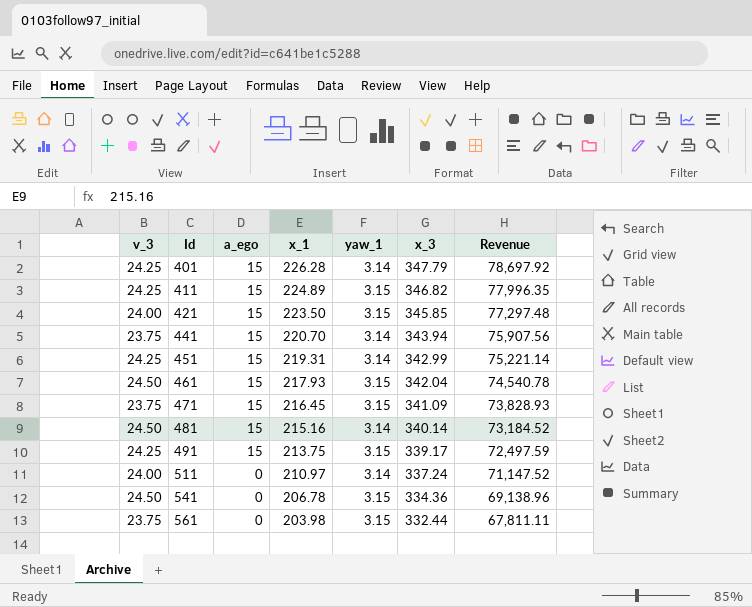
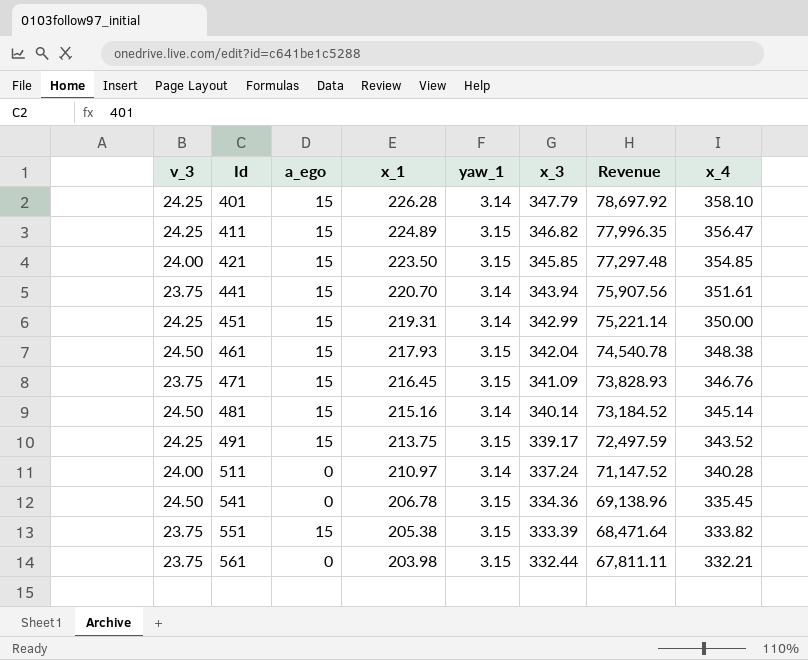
column x_4 | position: none -> 8
row 551: none -> 23.75 | 15 | 205.38 | 3.15 | 333.39 | 68,471.64 | 333.82

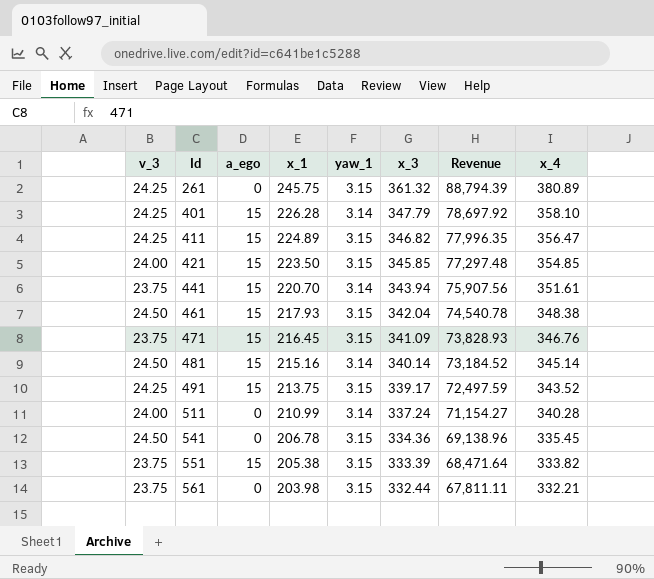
row 451: 24.25 | 15 | 219.31 | 3.14 | 342.99 | 75,221.14 | 350.00 -> none
row 261: none -> 24.25 | 0 | 245.75 | 3.15 | 361.32 | 88,794.39 | 380.89
511 | x_1: 210.97 -> 210.99
511 | Revenue: 71,147.52 -> 71,154.27

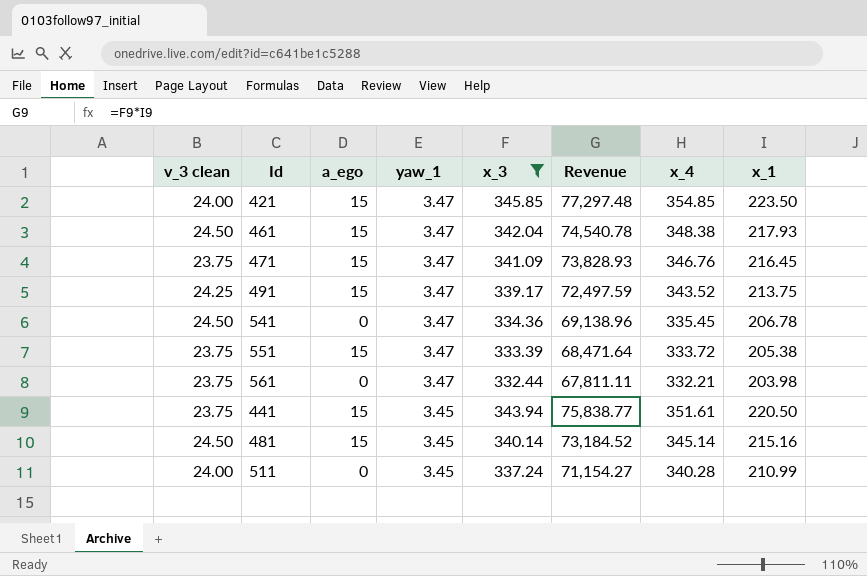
filter: none -> x_3 <= 345.85
row order: Id ascending -> yaw_1 descending
column name: v_3 -> v_3 clean
column x_1 | position: 4 -> 8
421 | yaw_1: 3.15 -> 3.47
461 | yaw_1: 3.15 -> 3.47
471 | yaw_1: 3.15 -> 3.47
491 | yaw_1: 3.15 -> 3.47
541 | yaw_1: 3.15 -> 3.47
551 | yaw_1: 3.15 -> 3.47
551 | x_4: 333.82 -> 333.72
561 | yaw_1: 3.15 -> 3.47
441 | yaw_1: 3.14 -> 3.45
441 | Revenue: 75,907.56 -> 75,838.77
441 | x_1: 220.70 -> 220.50
481 | yaw_1: 3.14 -> 3.45
511 | yaw_1: 3.14 -> 3.45

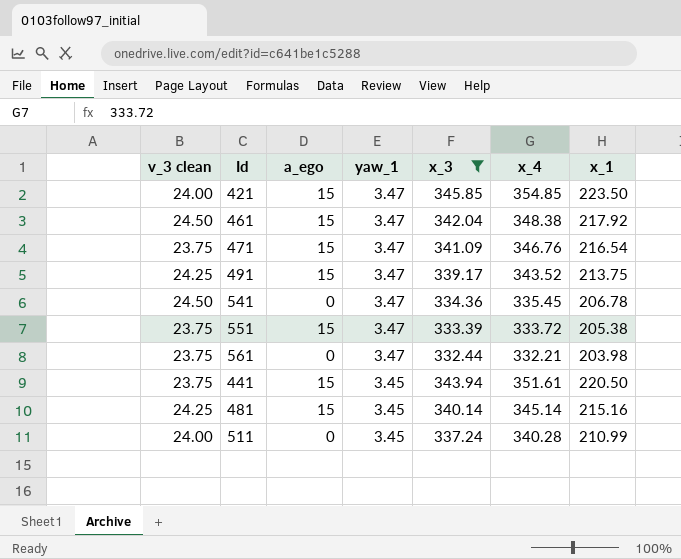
column Revenue | formula: [x_3] * [x_1] -> none
461 | x_1: 217.93 -> 217.92
471 | x_1: 216.45 -> 216.54
481 | v_3 clean: 24.50 -> 24.25

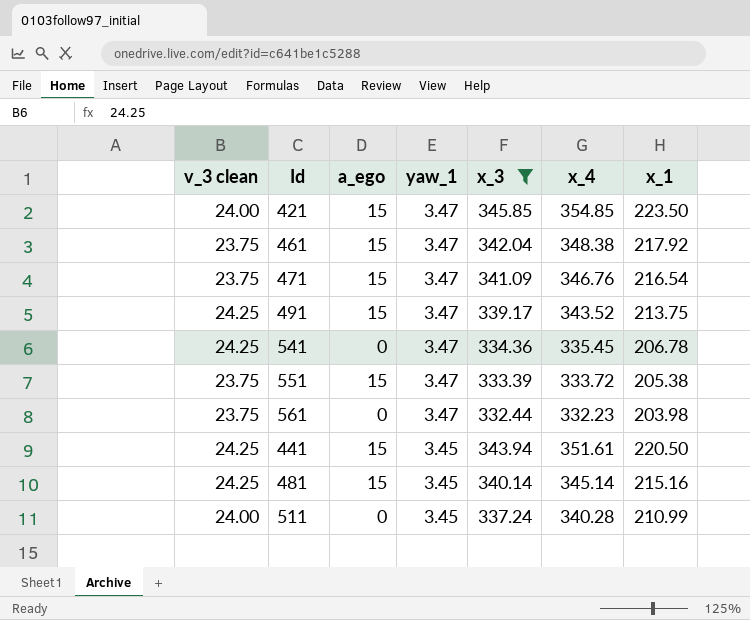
461 | v_3 clean: 24.50 -> 23.75
541 | v_3 clean: 24.50 -> 24.25
561 | x_4: 332.21 -> 332.23
441 | v_3 clean: 23.75 -> 24.25

